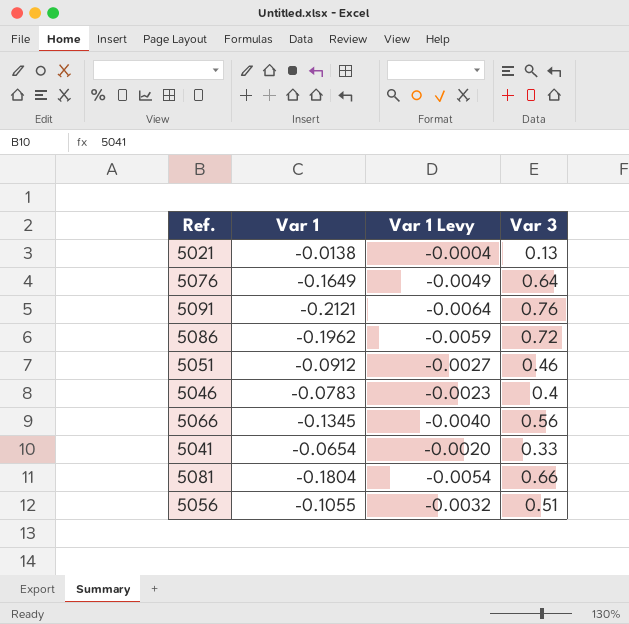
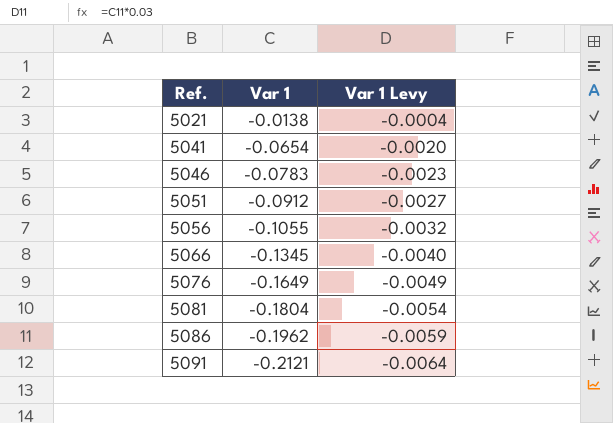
row order: none -> Ref. ascending
column Var 3 | position: 4 -> none

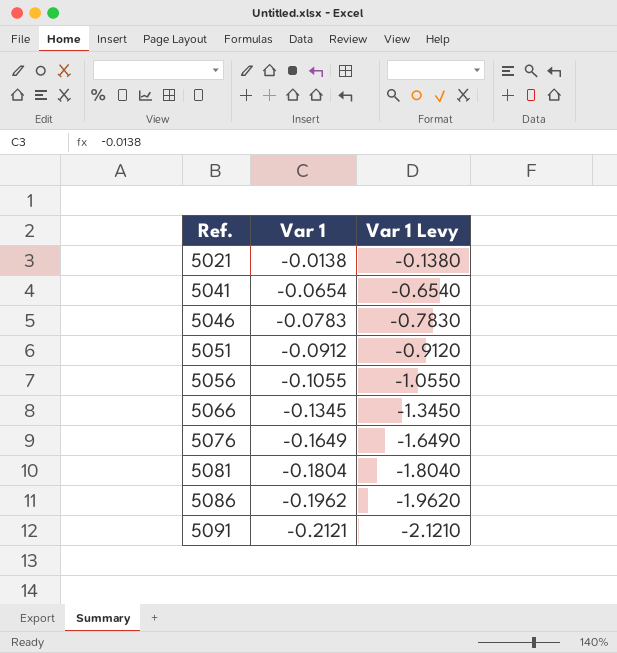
column Var 1 Levy | formula: [Var 1] * 0.03 -> [Var 1] * 10

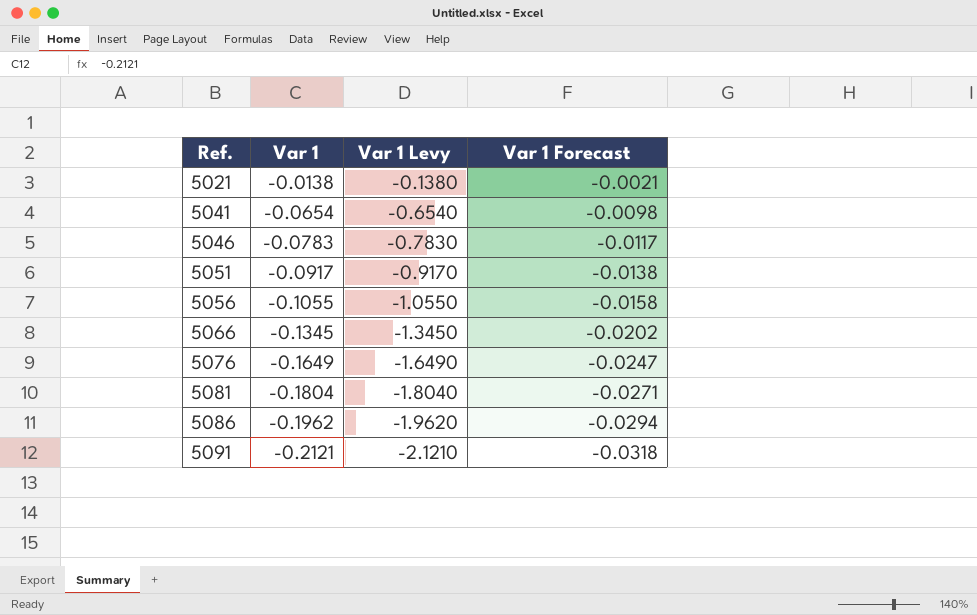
column Var 1 Forecast | formula: none -> [Var 1] * 0.15
5051 | Var 1: -0.0912 -> -0.0917
5051 | Var 1 Levy: -0.9120 -> -0.9170

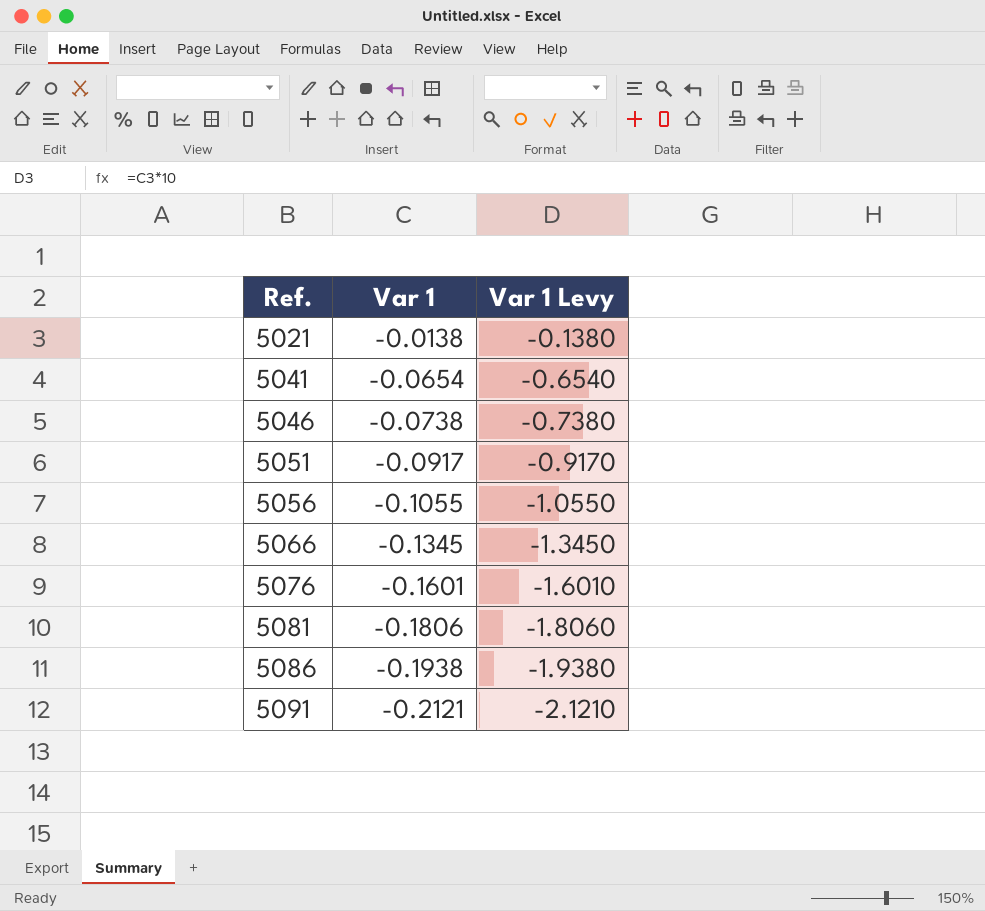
column Var 1 Forecast | formula: [Var 1] * 0.15 -> none
5046 | Var 1: -0.0783 -> -0.0738
5046 | Var 1 Levy: -0.7830 -> -0.7380
5076 | Var 1: -0.1649 -> -0.1601
5076 | Var 1 Levy: -1.6490 -> -1.6010
5081 | Var 1: -0.1804 -> -0.1806
5081 | Var 1 Levy: -1.8040 -> -1.8060
5086 | Var 1: -0.1962 -> -0.1938
5086 | Var 1 Levy: -1.9620 -> -1.9380

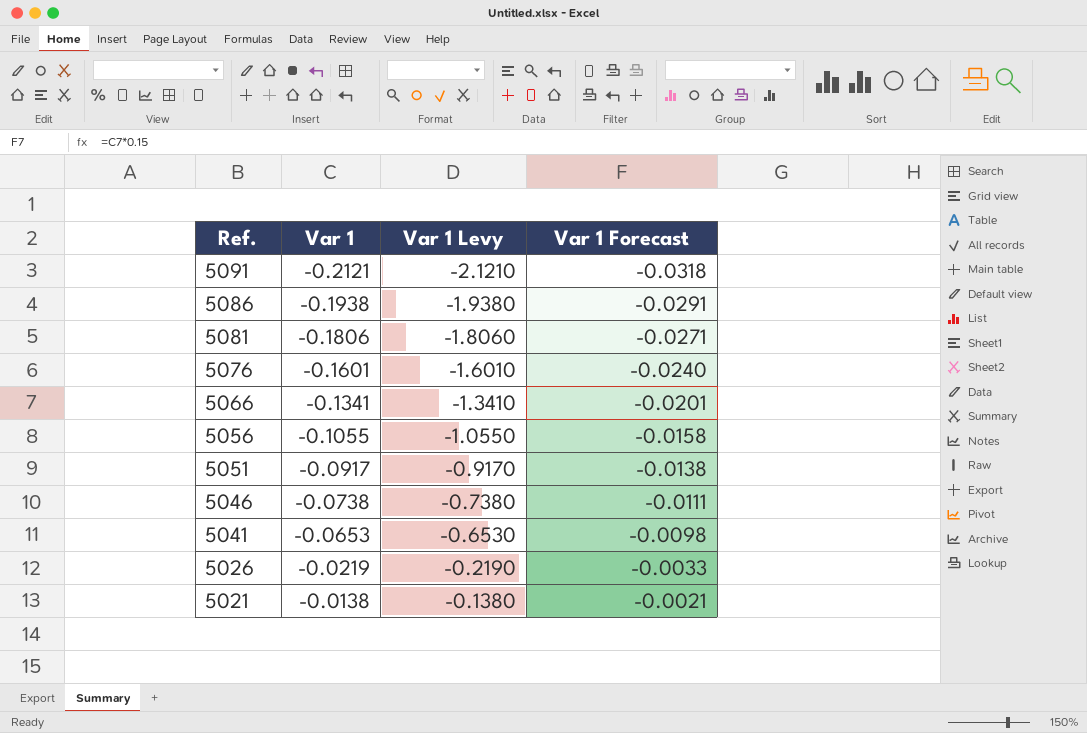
row order: Ref. ascending -> Ref. descending
column Var 1 Forecast | formula: none -> [Var 1] * 0.15
5066 | Var 1: -0.1345 -> -0.1341
5066 | Var 1 Levy: -1.3450 -> -1.3410
5041 | Var 1: -0.0654 -> -0.0653
5041 | Var 1 Levy: -0.6540 -> -0.6530
row 5026: none -> -0.0219 | -0.2190 | -0.0033

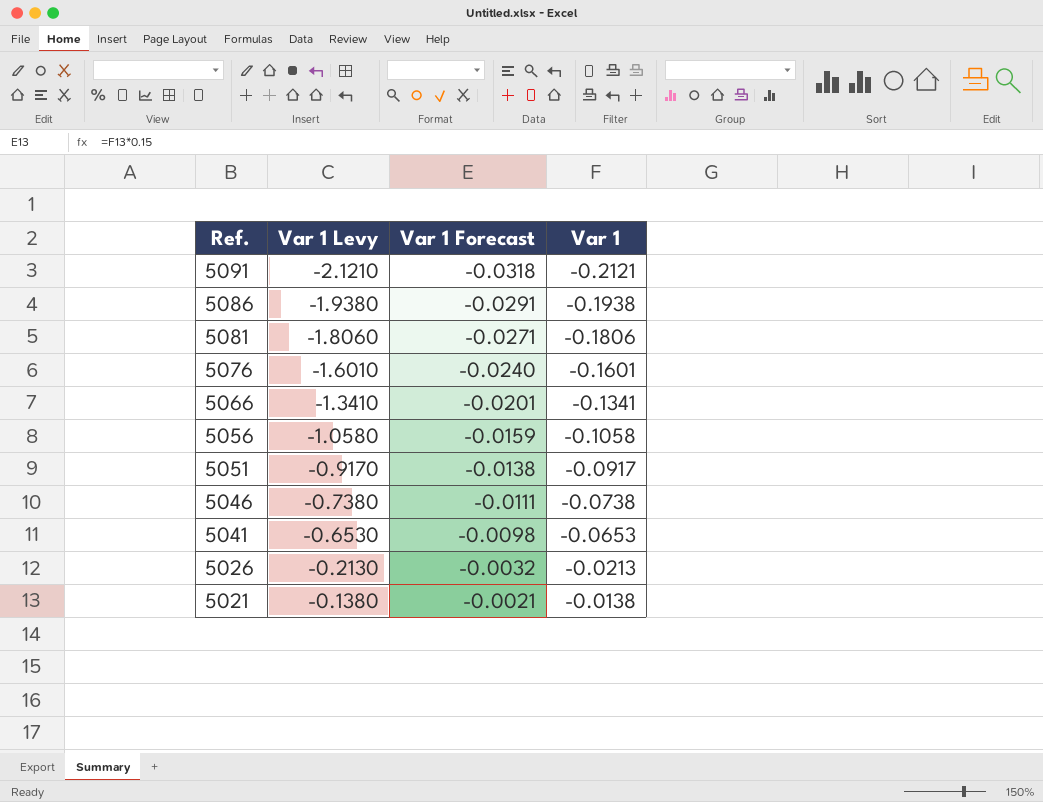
column Var 1 | position: 2 -> 4
5056 | Var 1 Levy: -1.0550 -> -1.0580
5056 | Var 1 Forecast: -0.0158 -> -0.0159
5056 | Var 1: -0.1055 -> -0.1058
5026 | Var 1 Levy: -0.2190 -> -0.2130
5026 | Var 1 Forecast: -0.0033 -> -0.0032
5026 | Var 1: -0.0219 -> -0.0213

